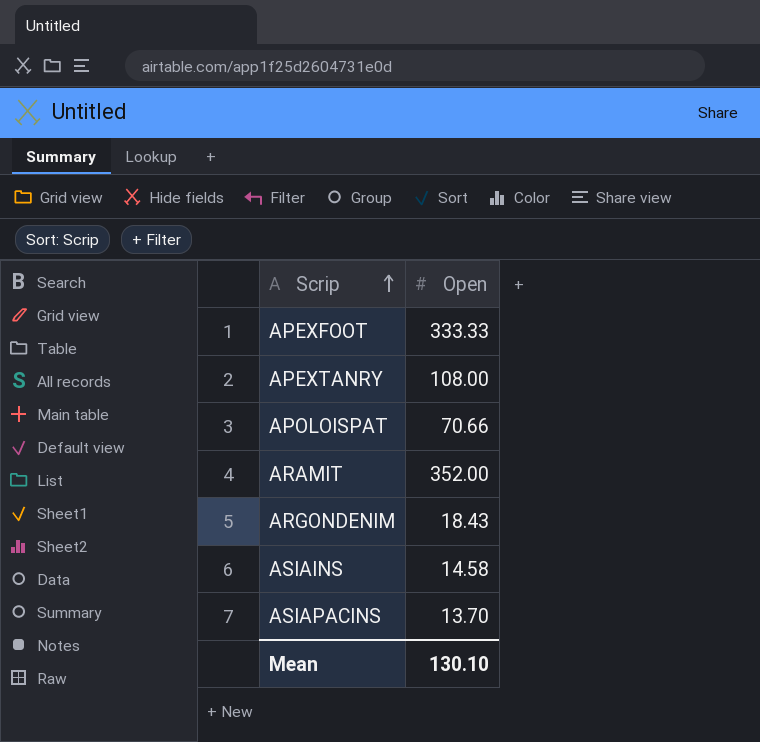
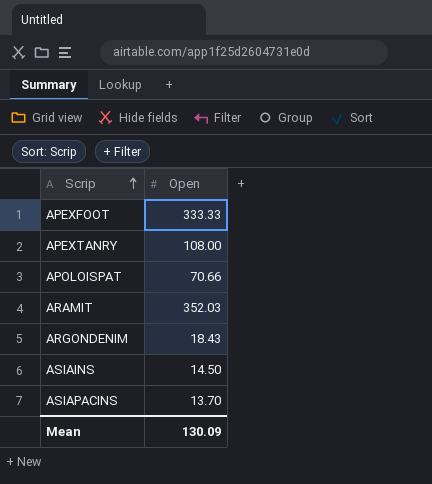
ARAMIT | Open: 352.00 -> 352.03
ASIAINS | Open: 14.58 -> 14.50
Mean | Open: 130.10 -> 130.09

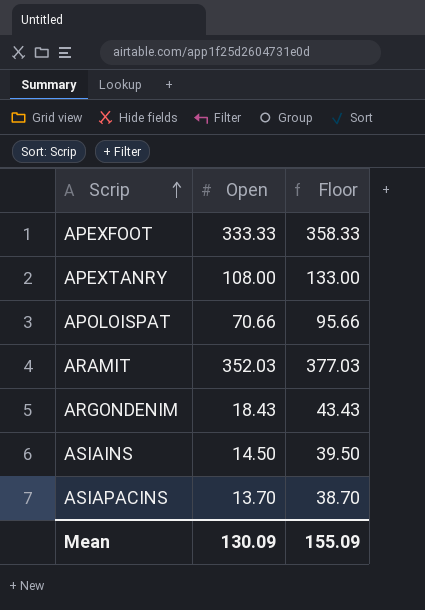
column Floor | formula: none -> [Open] + 25

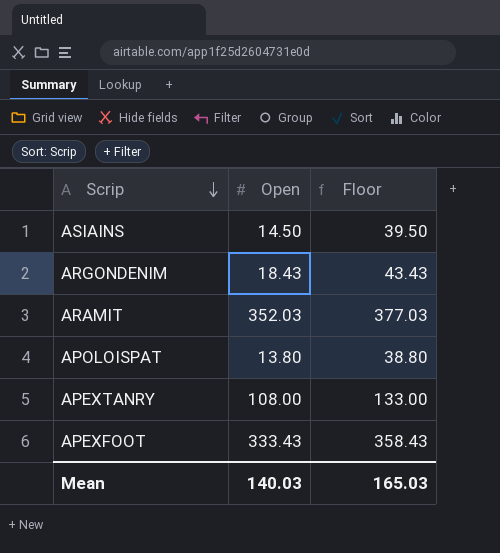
row order: Scrip ascending -> Scrip descending
row ASIAPACINS: 13.70 | 38.70 -> none
APOLOISPAT | Open: 70.66 -> 13.80
APOLOISPAT | Floor: 95.66 -> 38.80
APEXFOOT | Open: 333.33 -> 333.43
APEXFOOT | Floor: 358.33 -> 358.43
Mean | Open: 130.09 -> 140.03
Mean | Floor: 155.09 -> 165.03

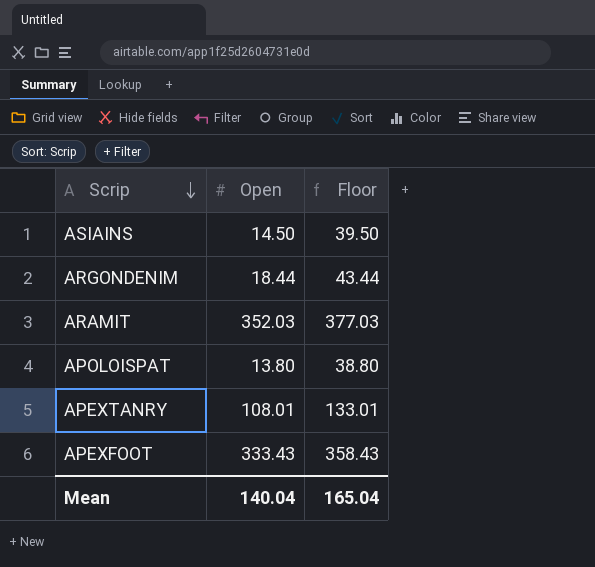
ARGONDENIM | Open: 18.43 -> 18.44
ARGONDENIM | Floor: 43.43 -> 43.44
APEXTANRY | Open: 108.00 -> 108.01
APEXTANRY | Floor: 133.00 -> 133.01
Mean | Open: 140.03 -> 140.04
Mean | Floor: 165.03 -> 165.04

